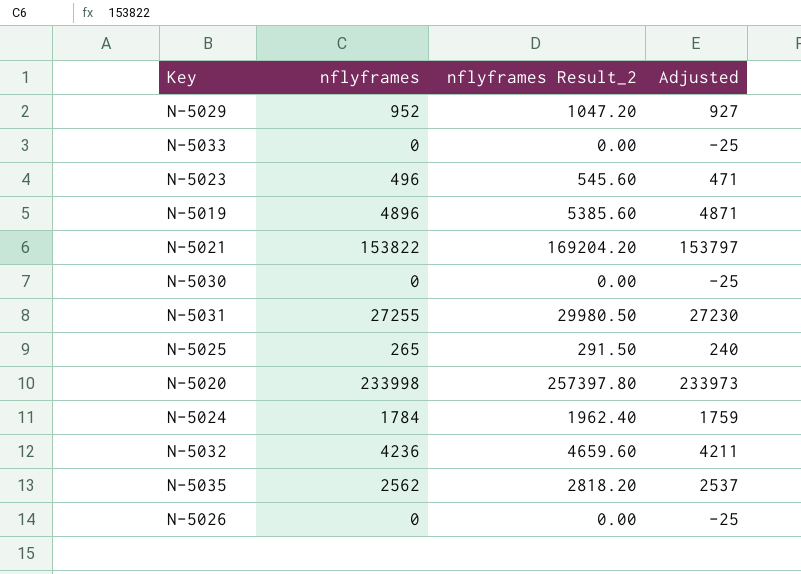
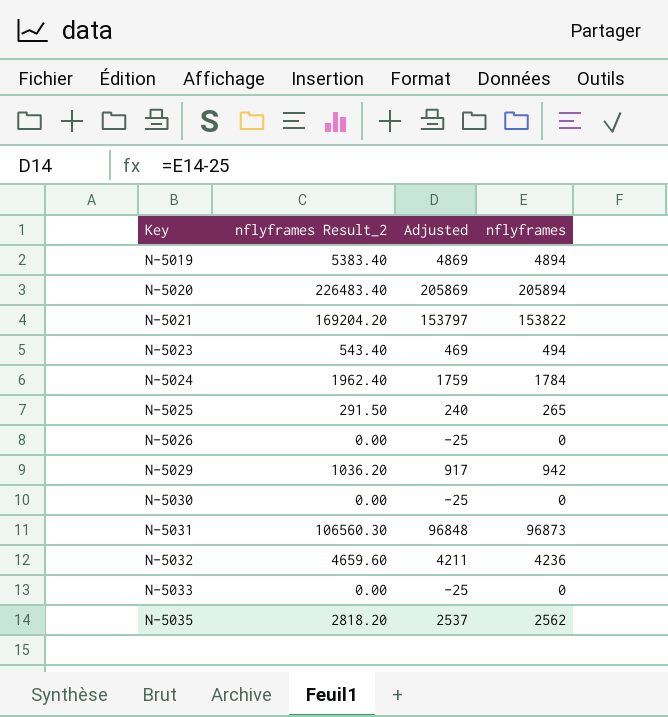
row order: none -> Key ascending
column nflyframes | position: 2 -> 4
N-5019 | nflyframes Result_2: 5385.60 -> 5383.40
N-5019 | Adjusted: 4871 -> 4869
N-5019 | nflyframes: 4896 -> 4894
N-5020 | nflyframes Result_2: 257397.80 -> 226483.40
N-5020 | Adjusted: 233973 -> 205869
N-5020 | nflyframes: 233998 -> 205894
N-5023 | nflyframes Result_2: 545.60 -> 543.40
N-5023 | Adjusted: 471 -> 469
N-5023 | nflyframes: 496 -> 494
N-5029 | nflyframes Result_2: 1047.20 -> 1036.20
N-5029 | Adjusted: 927 -> 917
N-5029 | nflyframes: 952 -> 942
N-5031 | nflyframes Result_2: 29980.50 -> 106560.30
N-5031 | Adjusted: 27230 -> 96848
N-5031 | nflyframes: 27255 -> 96873

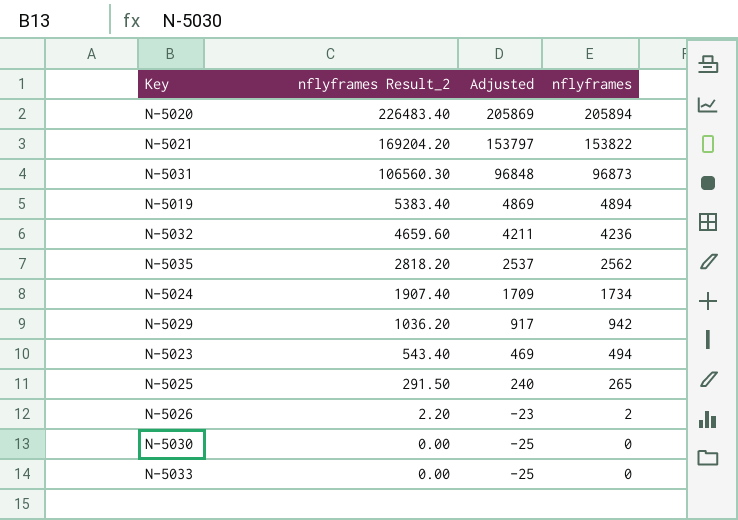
row order: Key ascending -> nflyframes Result_2 descending
N-5024 | nflyframes Result_2: 1962.40 -> 1907.40
N-5024 | Adjusted: 1759 -> 1709
N-5024 | nflyframes: 1784 -> 1734
N-5026 | nflyframes Result_2: 0.00 -> 2.20
N-5026 | Adjusted: -25 -> -23
N-5026 | nflyframes: 0 -> 2

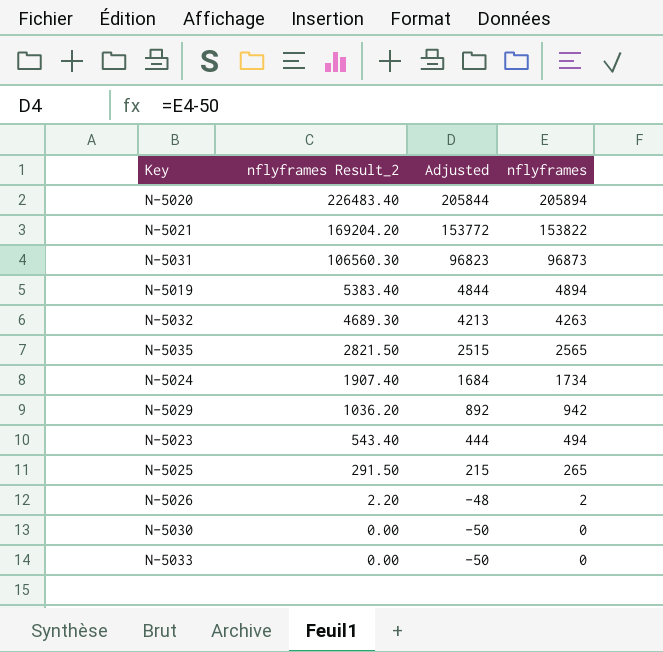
column Adjusted | formula: [nflyframes] - 25 -> [nflyframes] - 50
N-5032 | nflyframes Result_2: 4659.60 -> 4689.30
N-5032 | nflyframes: 4236 -> 4263
N-5035 | nflyframes Result_2: 2818.20 -> 2821.50
N-5035 | nflyframes: 2562 -> 2565

